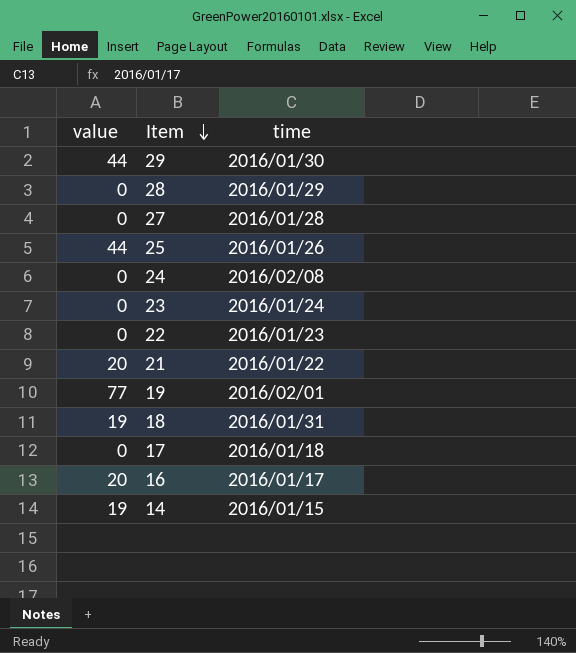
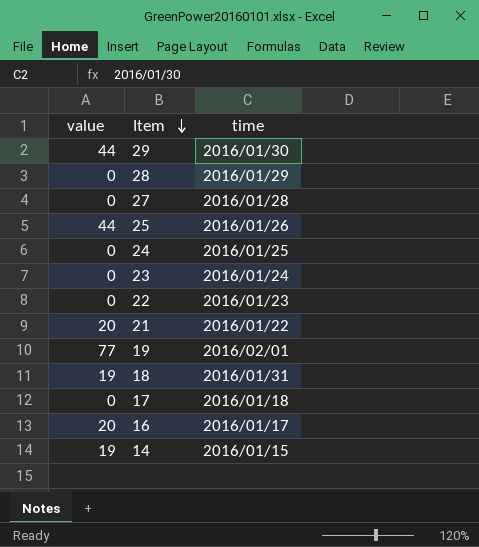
24 | time: 2016/02/08 -> 2016/01/25

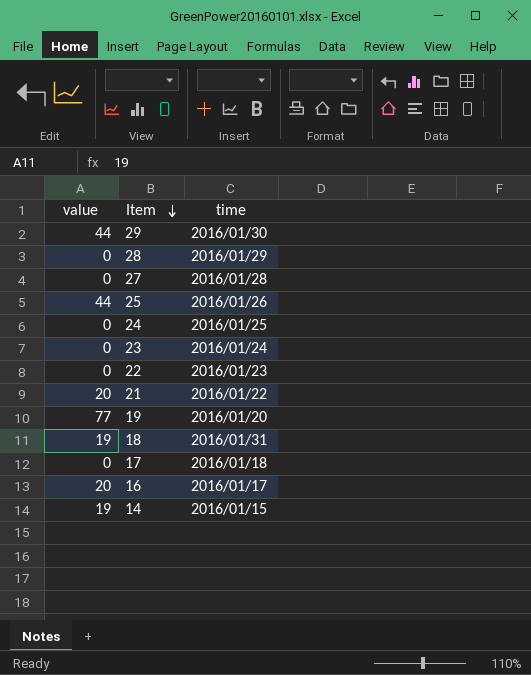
19 | time: 2016/02/01 -> 2016/01/20

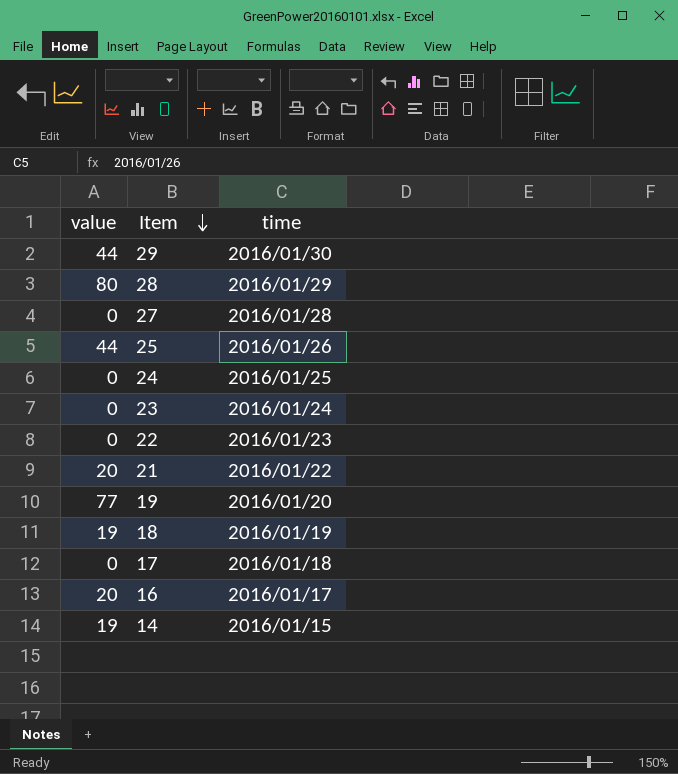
28 | value: 0 -> 80
18 | time: 2016/01/31 -> 2016/01/19

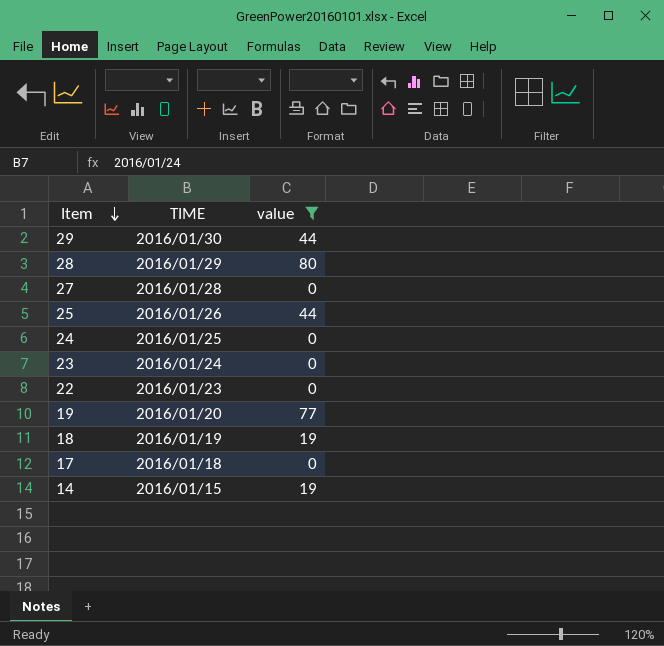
filter: none -> value != 20
column name: time -> TIME
column value | position: 1 -> 3

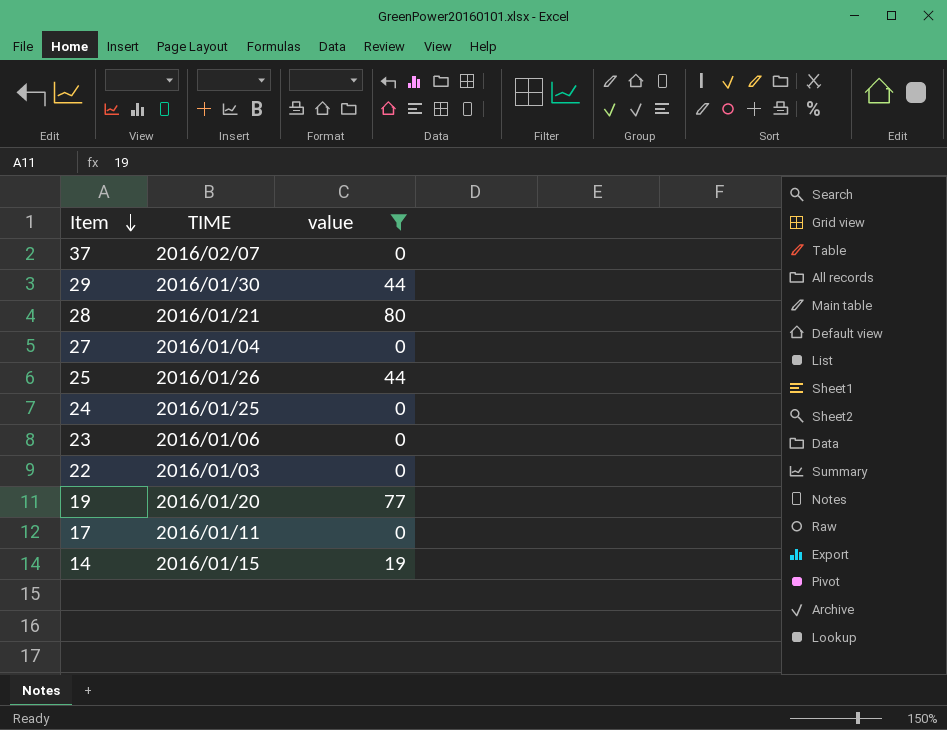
row 18: 2016/01/19 | 19 -> none
row 37: none -> 2016/02/07 | 0
28 | TIME: 2016/01/29 -> 2016/01/21
27 | TIME: 2016/01/28 -> 2016/01/04
23 | TIME: 2016/01/24 -> 2016/01/06
22 | TIME: 2016/01/23 -> 2016/01/03
17 | TIME: 2016/01/18 -> 2016/01/11

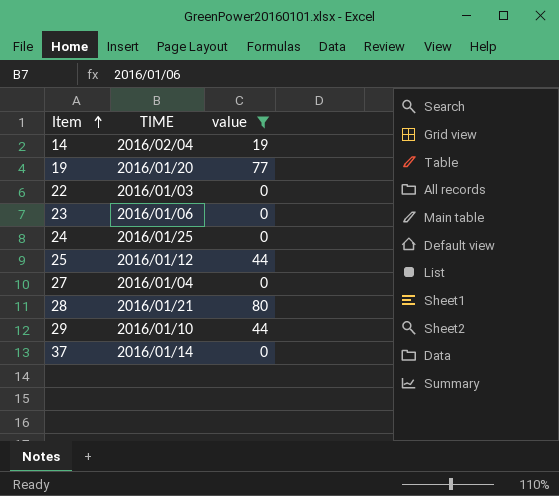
row order: Item descending -> Item ascending
row 17: 2016/01/11 | 0 -> none
14 | TIME: 2016/01/15 -> 2016/02/04
25 | TIME: 2016/01/26 -> 2016/01/12
29 | TIME: 2016/01/30 -> 2016/01/10
37 | TIME: 2016/02/07 -> 2016/01/14

